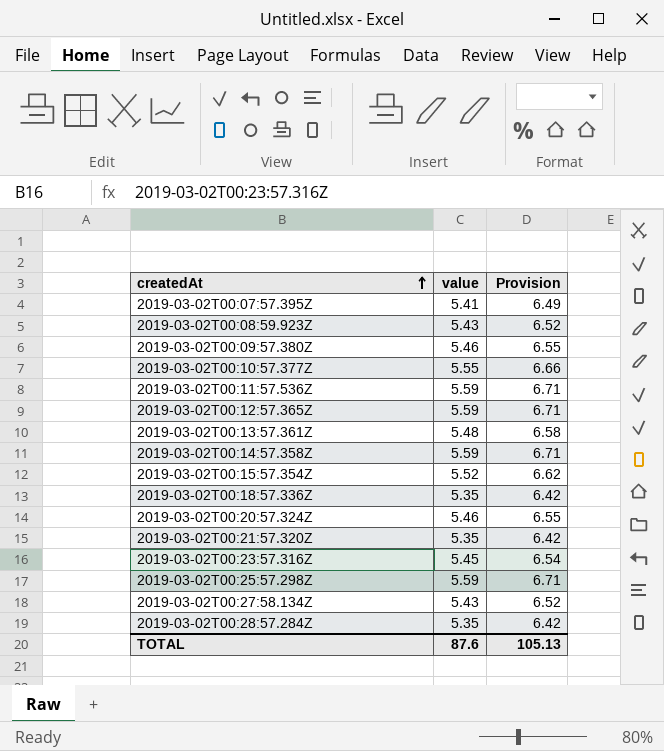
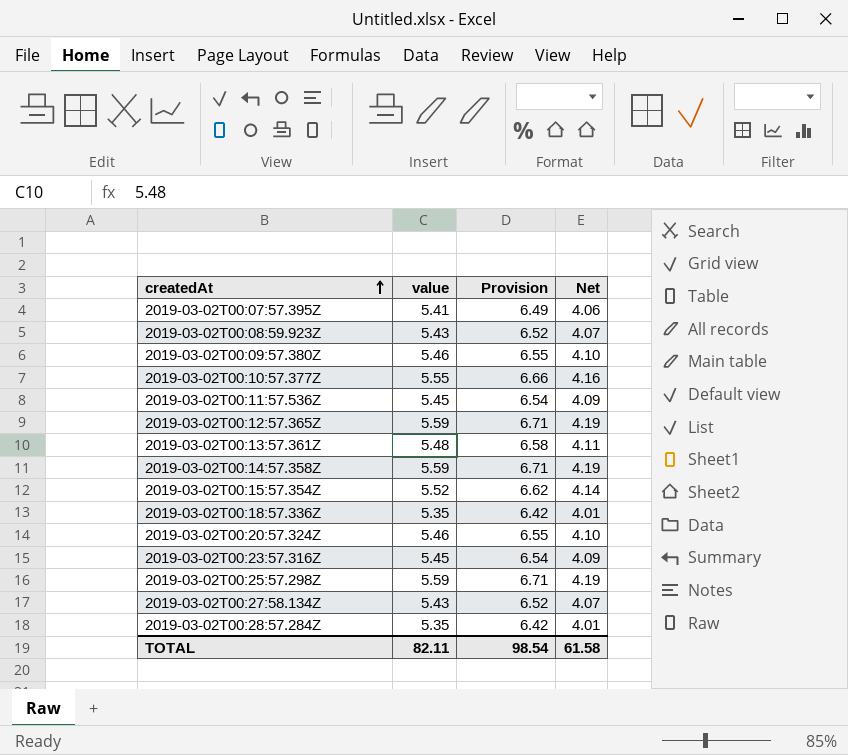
column Net | formula: none -> [value] * 0.75
row 2019-03-02T00:21:57.320Z: 5.35 | 6.42 -> none
2019-03-02T00:11:57.536Z | value: 5.59 -> 5.45
2019-03-02T00:11:57.536Z | Provision: 6.71 -> 6.54
TOTAL | value: 87.6 -> 82.11
TOTAL | Provision: 105.13 -> 98.54

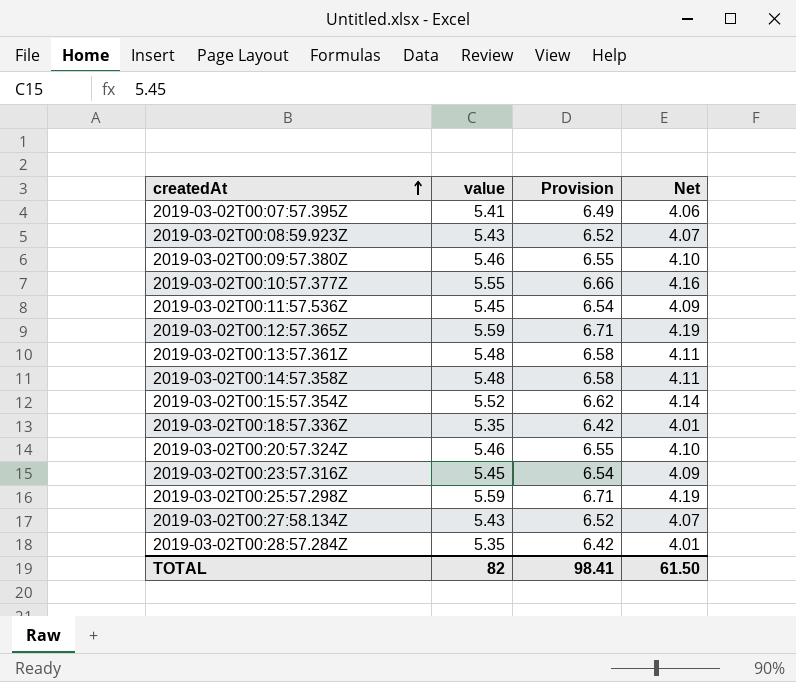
2019-03-02T00:14:57.358Z | value: 5.59 -> 5.48
2019-03-02T00:14:57.358Z | Provision: 6.71 -> 6.58
2019-03-02T00:14:57.358Z | Net: 4.19 -> 4.11
TOTAL | value: 82.11 -> 82
TOTAL | Provision: 98.54 -> 98.41
TOTAL | Net: 61.58 -> 61.50

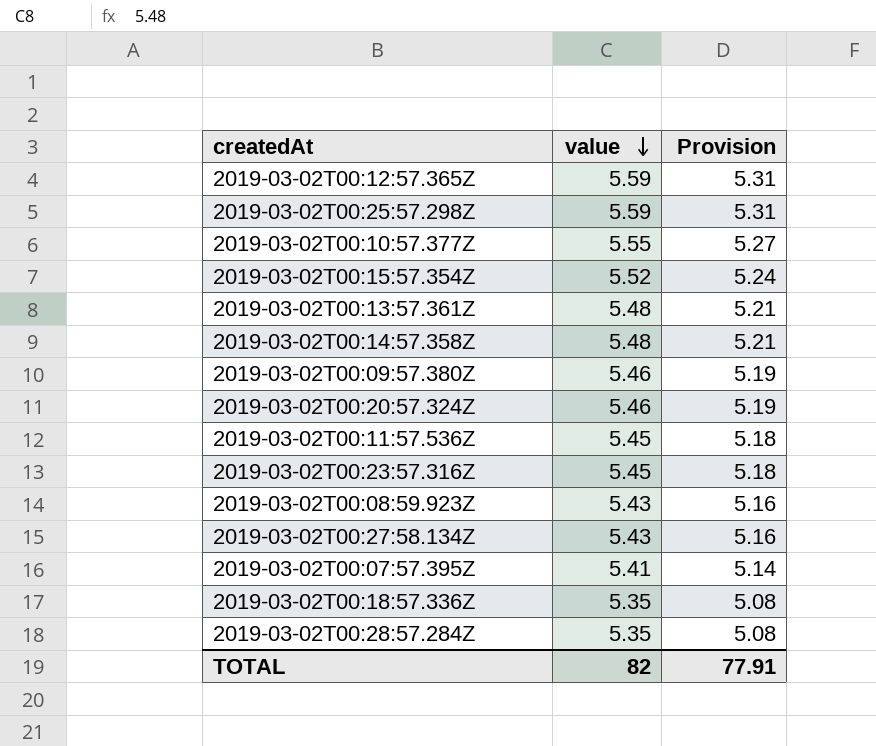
row order: createdAt ascending -> value descending
column Net | formula: [value] * 0.75 -> none
column Provision | formula: [value] * 1.2 -> [value] * 0.95
TOTAL | Provision: 98.41 -> 77.91

